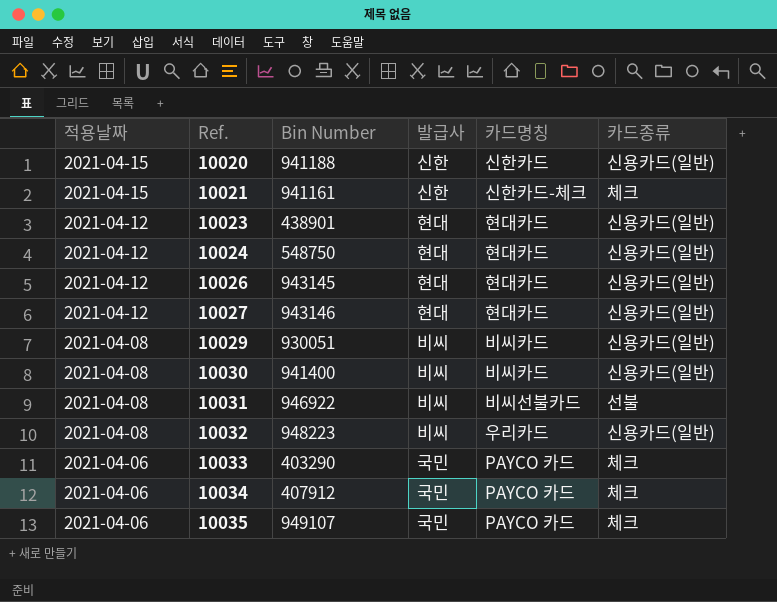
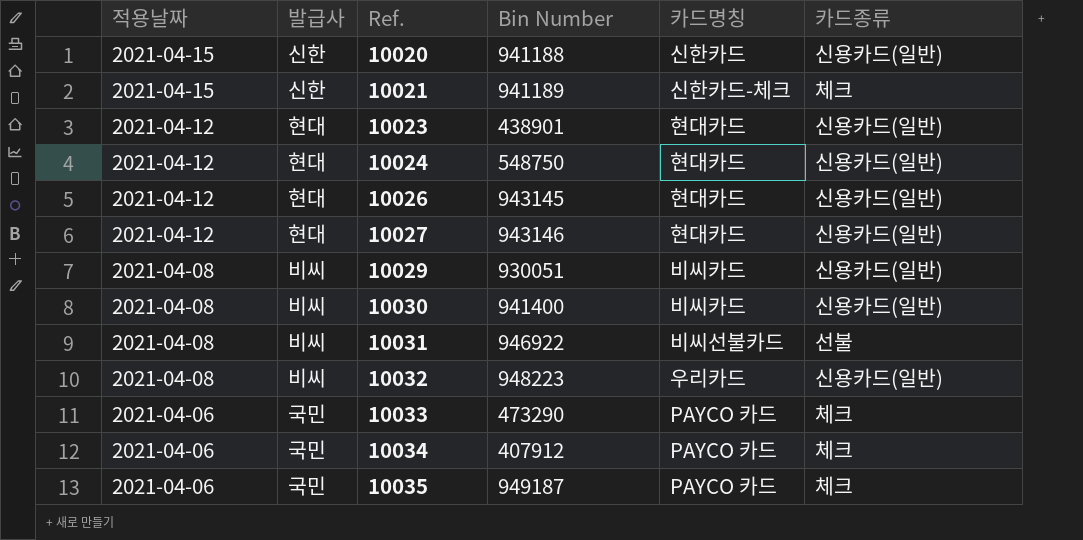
column 발급사 | position: 4 -> 2
10021 | Bin Number: 941161 -> 941189
10033 | Bin Number: 403290 -> 473290
10035 | Bin Number: 949107 -> 949187

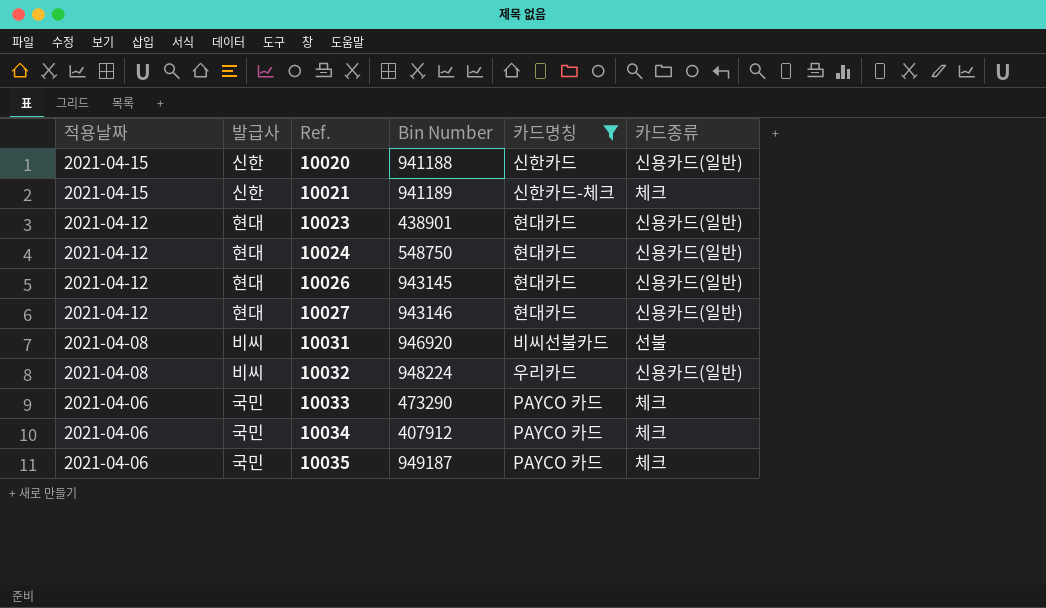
filter: none -> 카드명칭 != 비씨카드
10031 | Bin Number: 946922 -> 946920
10032 | Bin Number: 948223 -> 948224

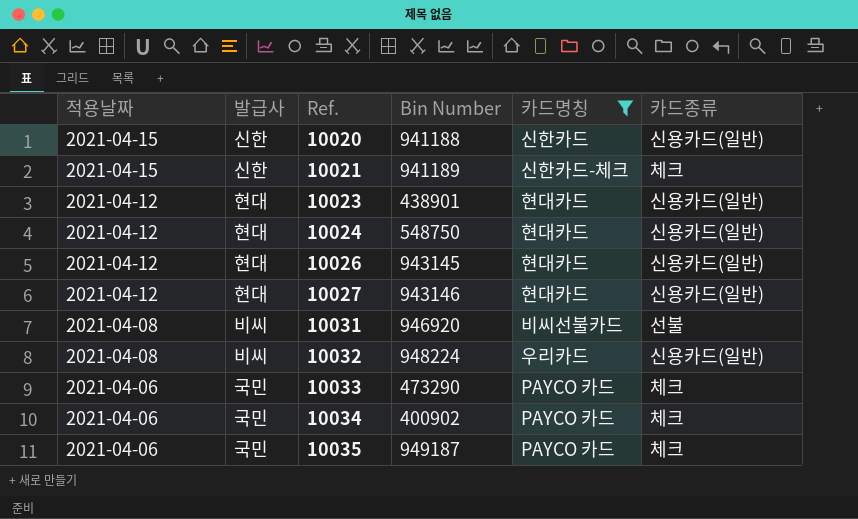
10034 | Bin Number: 407912 -> 400902

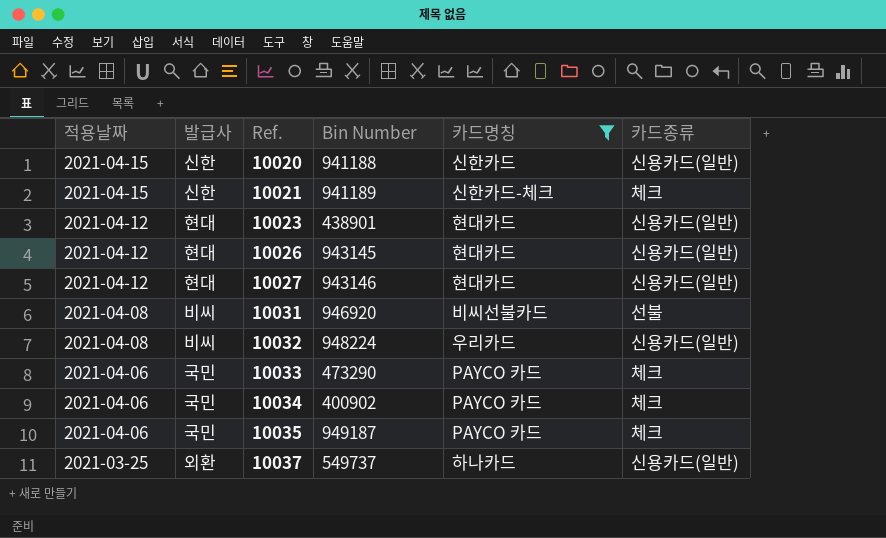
row 10024: 2021-04-12 | 현대 | 548750 | 현대카드 | 신용카드(일반) -> none
row 10037: none -> 2021-03-25 | 외환 | 549737 | 하나카드 | 신용카드(일반)

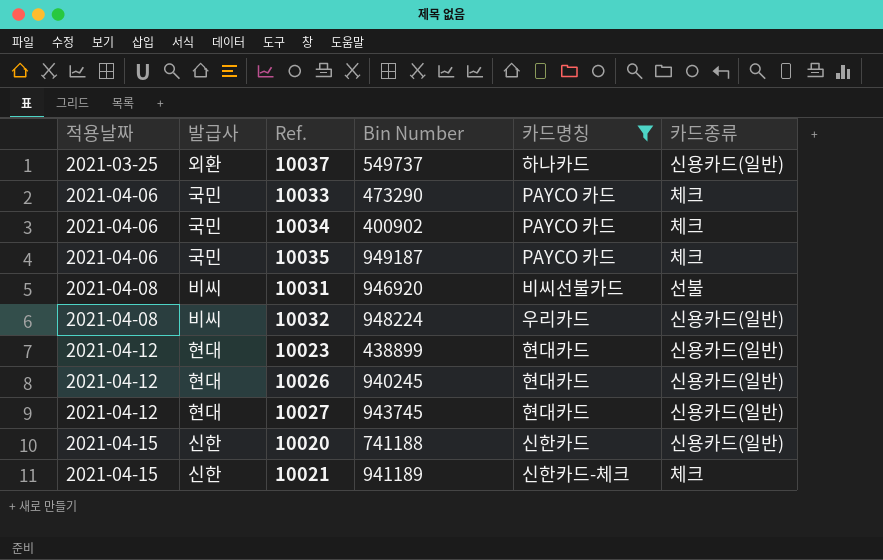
row order: 적용날짜 descending -> 적용날짜 ascending
10023 | Bin Number: 438901 -> 438899
10026 | Bin Number: 943145 -> 940245
10027 | Bin Number: 943146 -> 943745
10020 | Bin Number: 941188 -> 741188

